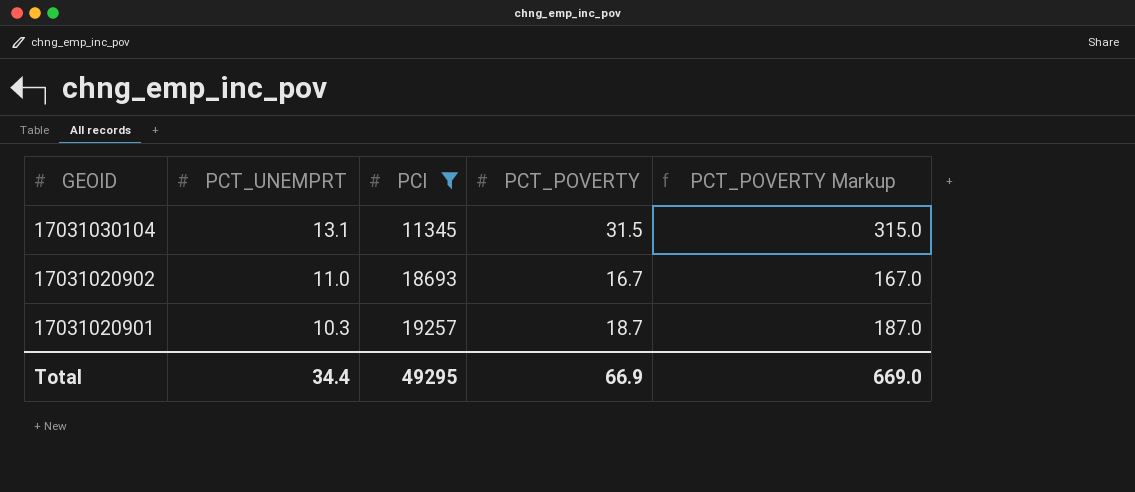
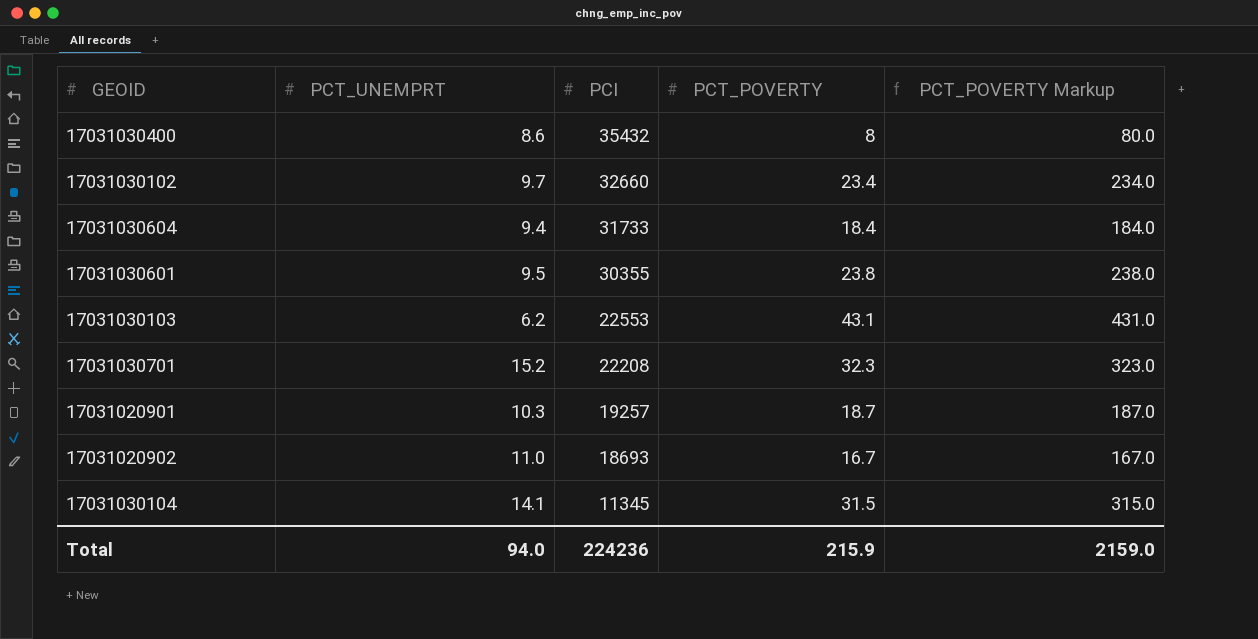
filter: PCI <= 19257 -> none
row order: GEOID descending -> PCI descending
17031030104 | PCT_UNEMPRT: 13.1 -> 14.1
Total | PCT_UNEMPRT: 34.4 -> 94.0
Total | PCI: 49295 -> 224236
Total | PCT_POVERTY: 66.9 -> 215.9
Total | PCT_POVERTY Markup: 669.0 -> 2159.0

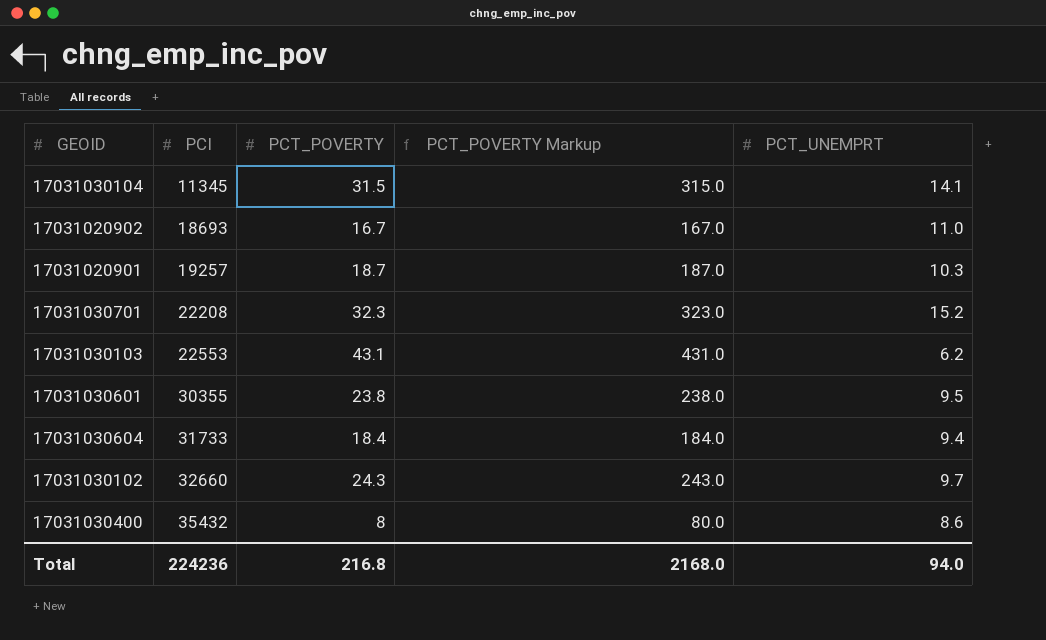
row order: PCI descending -> PCI ascending
column PCT_UNEMPRT | position: 2 -> 5
17031030102 | PCT_POVERTY: 23.4 -> 24.3
17031030102 | PCT_POVERTY Markup: 234.0 -> 243.0
Total | PCT_POVERTY: 215.9 -> 216.8
Total | PCT_POVERTY Markup: 2159.0 -> 2168.0

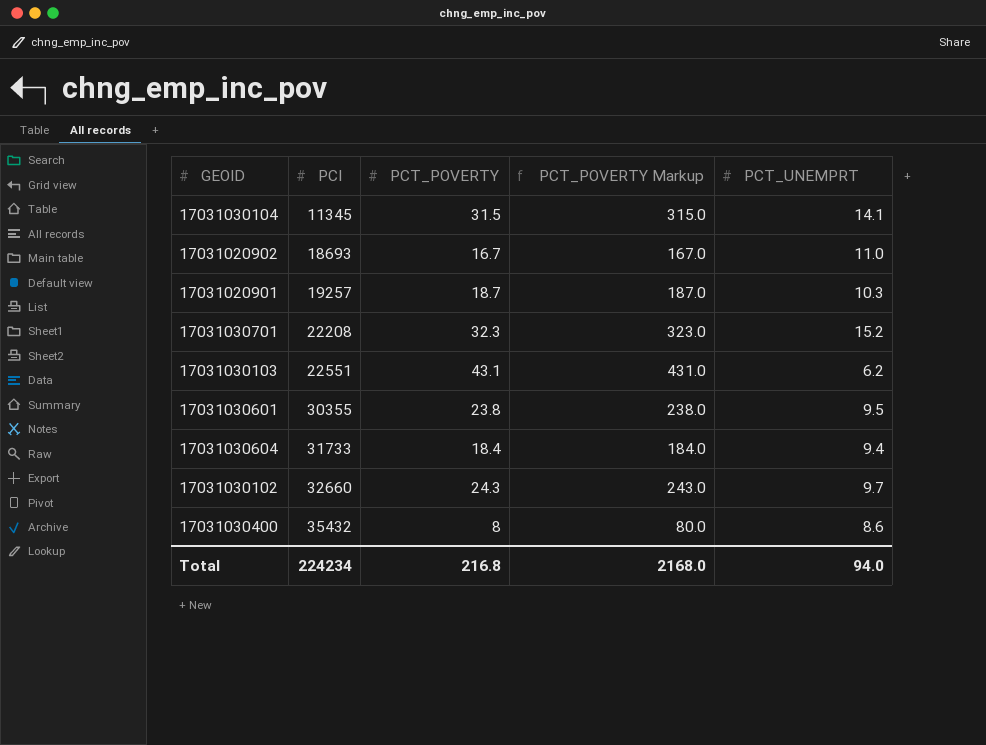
17031030103 | PCI: 22553 -> 22551
Total | PCI: 224236 -> 224234

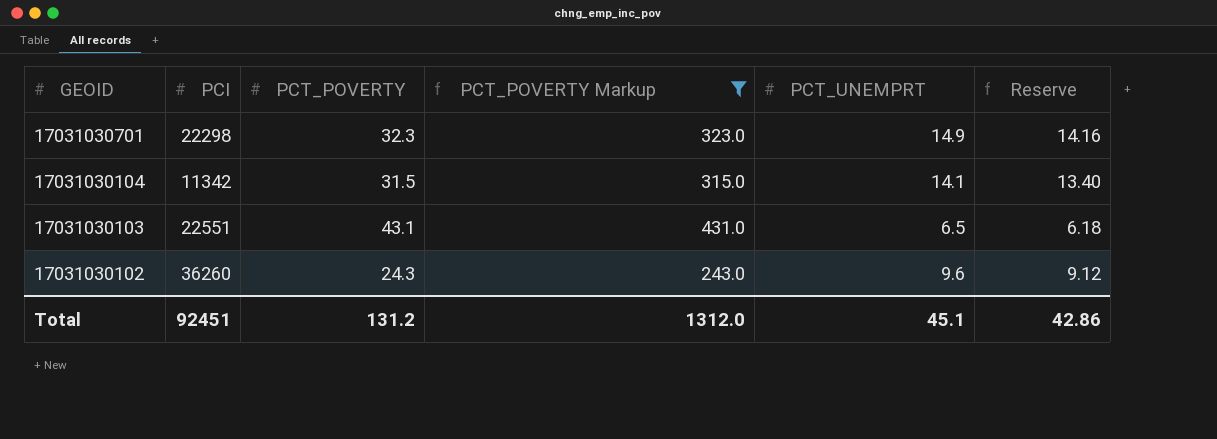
filter: none -> PCT_POVERTY Markup >= 243.0
row order: PCI ascending -> GEOID descending
column Reserve | formula: none -> [PCT_UNEMPRT] * 0.95
17031030701 | PCI: 22208 -> 22298
17031030701 | PCT_UNEMPRT: 15.2 -> 14.9
17031030104 | PCI: 11345 -> 11342
17031030103 | PCT_UNEMPRT: 6.2 -> 6.5
17031030102 | PCI: 32660 -> 36260
17031030102 | PCT_UNEMPRT: 9.7 -> 9.6
Total | PCI: 224234 -> 92451
Total | PCT_POVERTY: 216.8 -> 131.2
Total | PCT_POVERTY Markup: 2168.0 -> 1312.0
Total | PCT_UNEMPRT: 94.0 -> 45.1

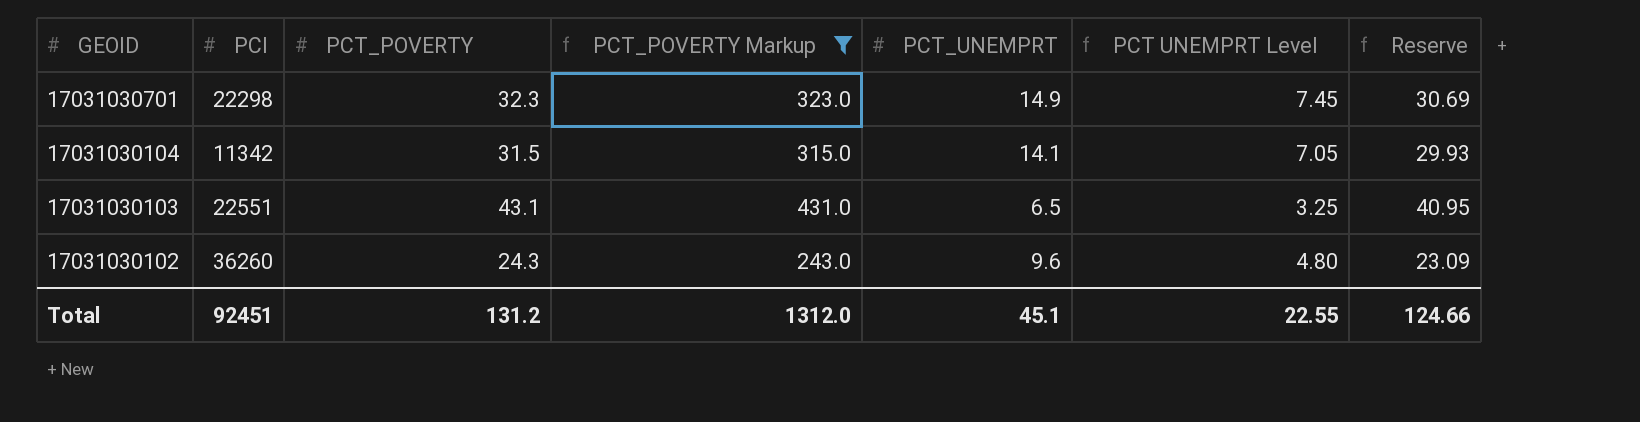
column PCT UNEMPRT Level | formula: none -> [PCT_UNEMPRT] * 0.5
column Reserve | formula: [PCT_UNEMPRT] * 0.95 -> [PCT_POVERTY] * 0.95
Total | Reserve: 42.86 -> 124.66

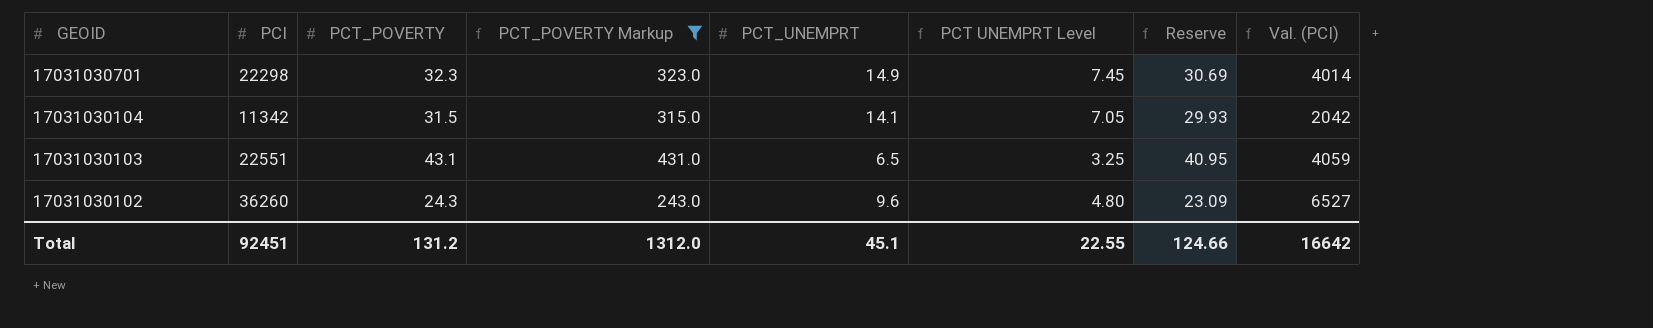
column Val. (PCI) | formula: none -> [PCI] * 0.18

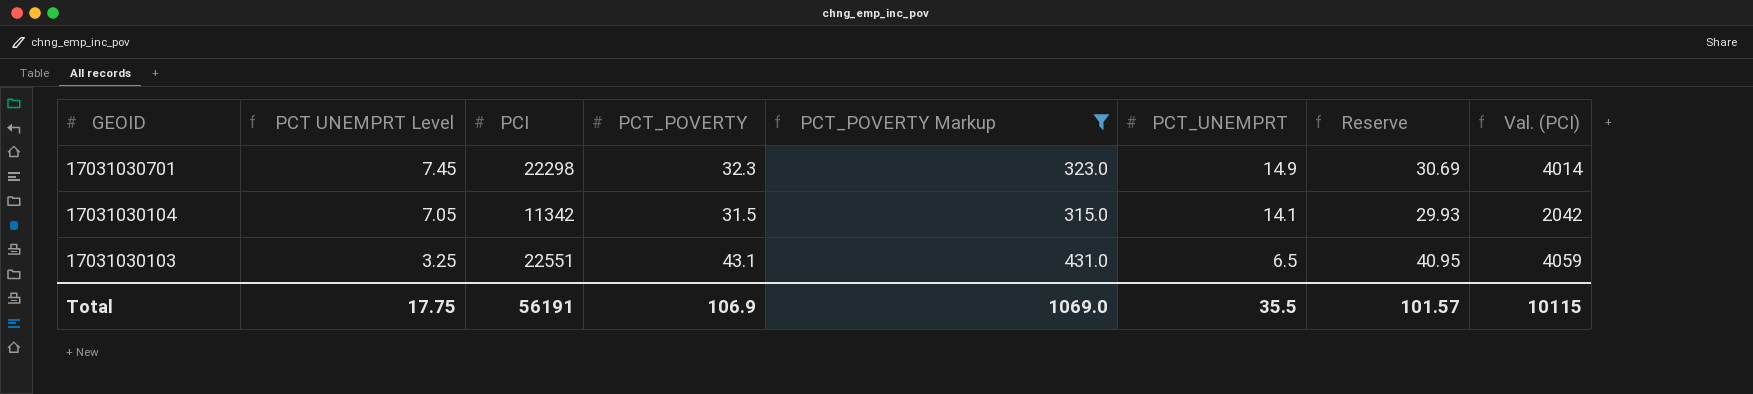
column PCT UNEMPRT Level | position: 6 -> 2
row 17031030102: 36260 | 24.3 | 243.0 | 9.6 | 4.80 | 23.09 | 6527 -> none
Total | PCT UNEMPRT Level: 22.55 -> 17.75
Total | PCI: 92451 -> 56191
Total | PCT_POVERTY: 131.2 -> 106.9
Total | PCT_POVERTY Markup: 1312.0 -> 1069.0
Total | PCT_UNEMPRT: 45.1 -> 35.5
Total | Reserve: 124.66 -> 101.57
Total | Val. (PCI): 16642 -> 10115

